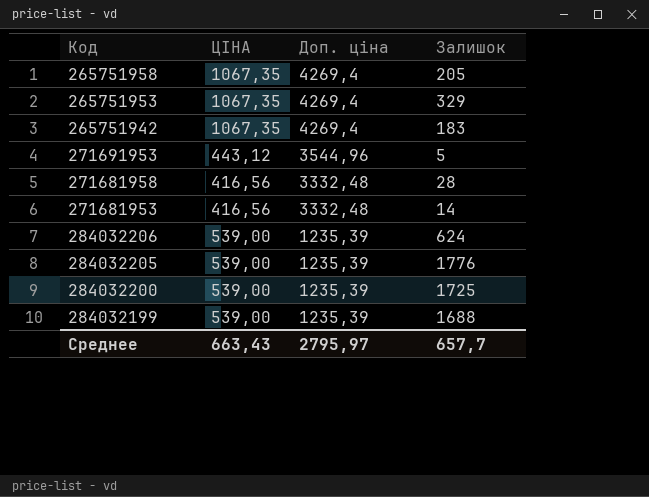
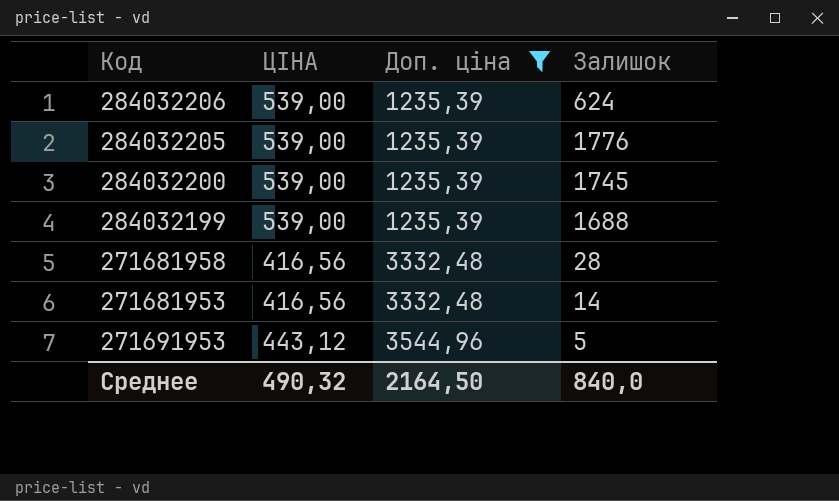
filter: none -> Доп. ціна != 4269,4
row order: Доп. ціна descending -> Доп. ціна ascending
284032200 | Залишок: 1725 -> 1745
Среднее | ЦІНА: 663,43 -> 490,32
Среднее | Доп. ціна: 2795,97 -> 2164,50
Среднее | Залишок: 657,7 -> 840,0

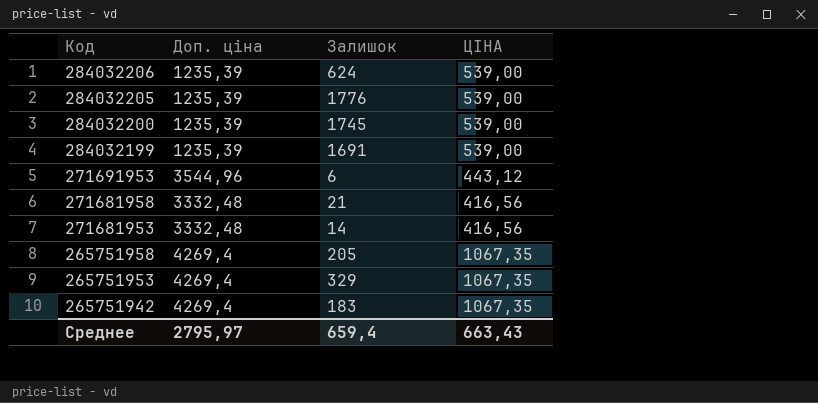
filter: Доп. ціна != 4269,4 -> none
row order: Доп. ціна ascending -> Код descending
column ЦІНА | position: 2 -> 4
284032199 | Залишок: 1688 -> 1691
271691953 | Залишок: 5 -> 6
271681958 | Залишок: 28 -> 21
Среднее | Доп. ціна: 2164,50 -> 2795,97
Среднее | Залишок: 840,0 -> 659,4
Среднее | ЦІНА: 490,32 -> 663,43

